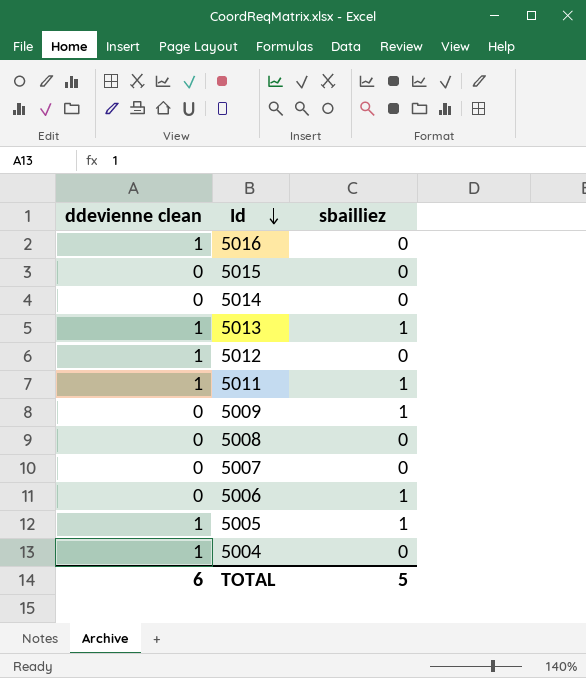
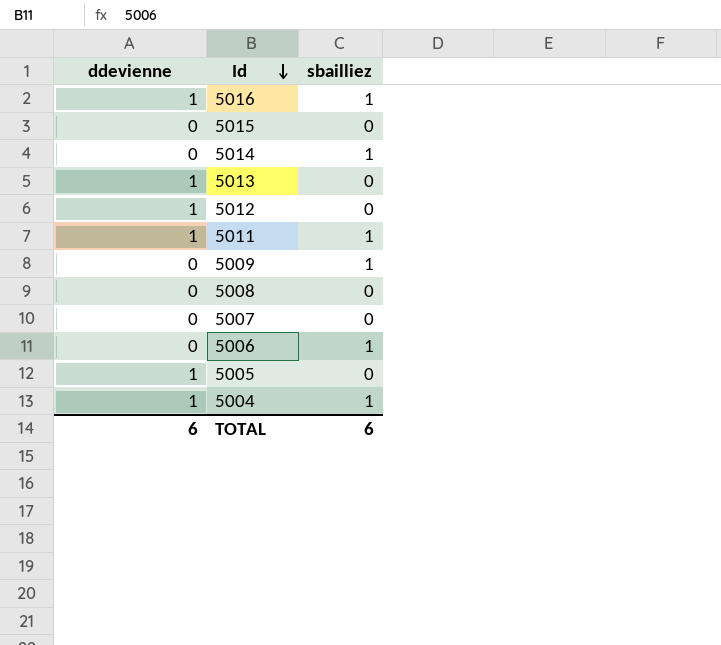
column name: ddevienne clean -> ddevienne
5016 | sbailliez: 0 -> 1
5014 | sbailliez: 0 -> 1
5013 | sbailliez: 1 -> 0
5005 | sbailliez: 1 -> 0
5004 | sbailliez: 0 -> 1
TOTAL | sbailliez: 5 -> 6

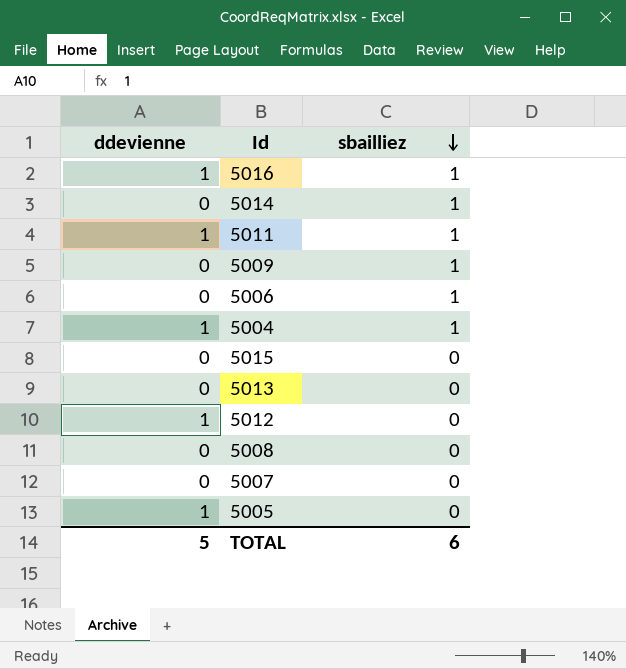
row order: Id descending -> sbailliez descending
5013 | ddevienne: 1 -> 0
TOTAL | ddevienne: 6 -> 5

